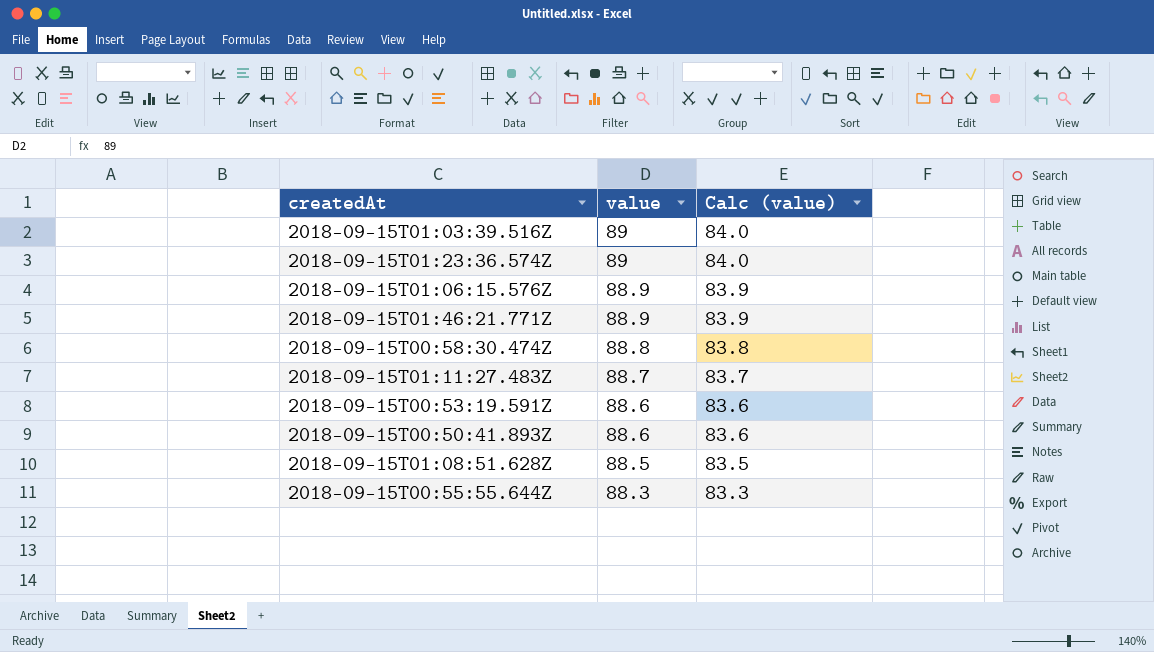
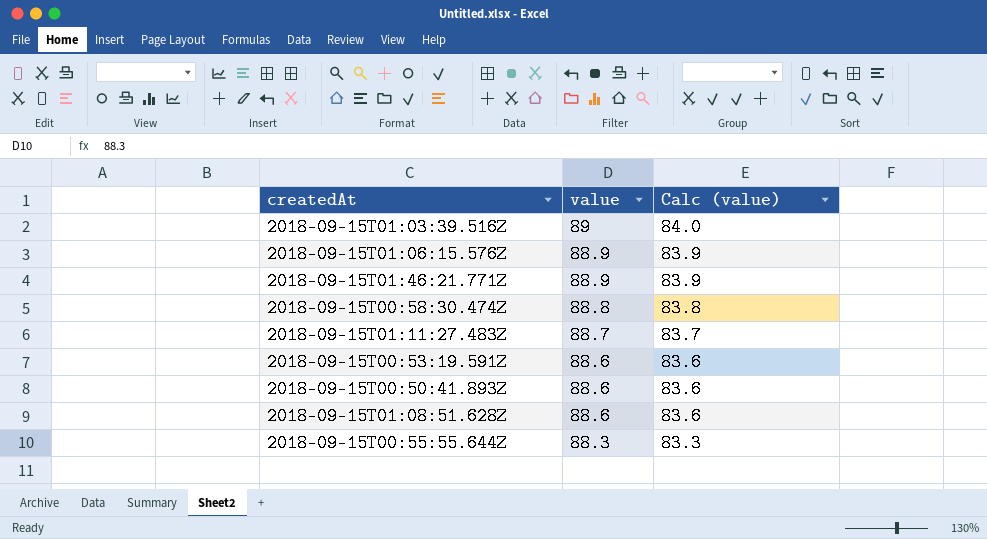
row 2018-09-15T01:23:36.574Z: 89 | 84.0 -> none
2018-09-15T01:08:51.628Z | value: 88.5 -> 88.6
2018-09-15T01:08:51.628Z | Calc (value): 83.5 -> 83.6

